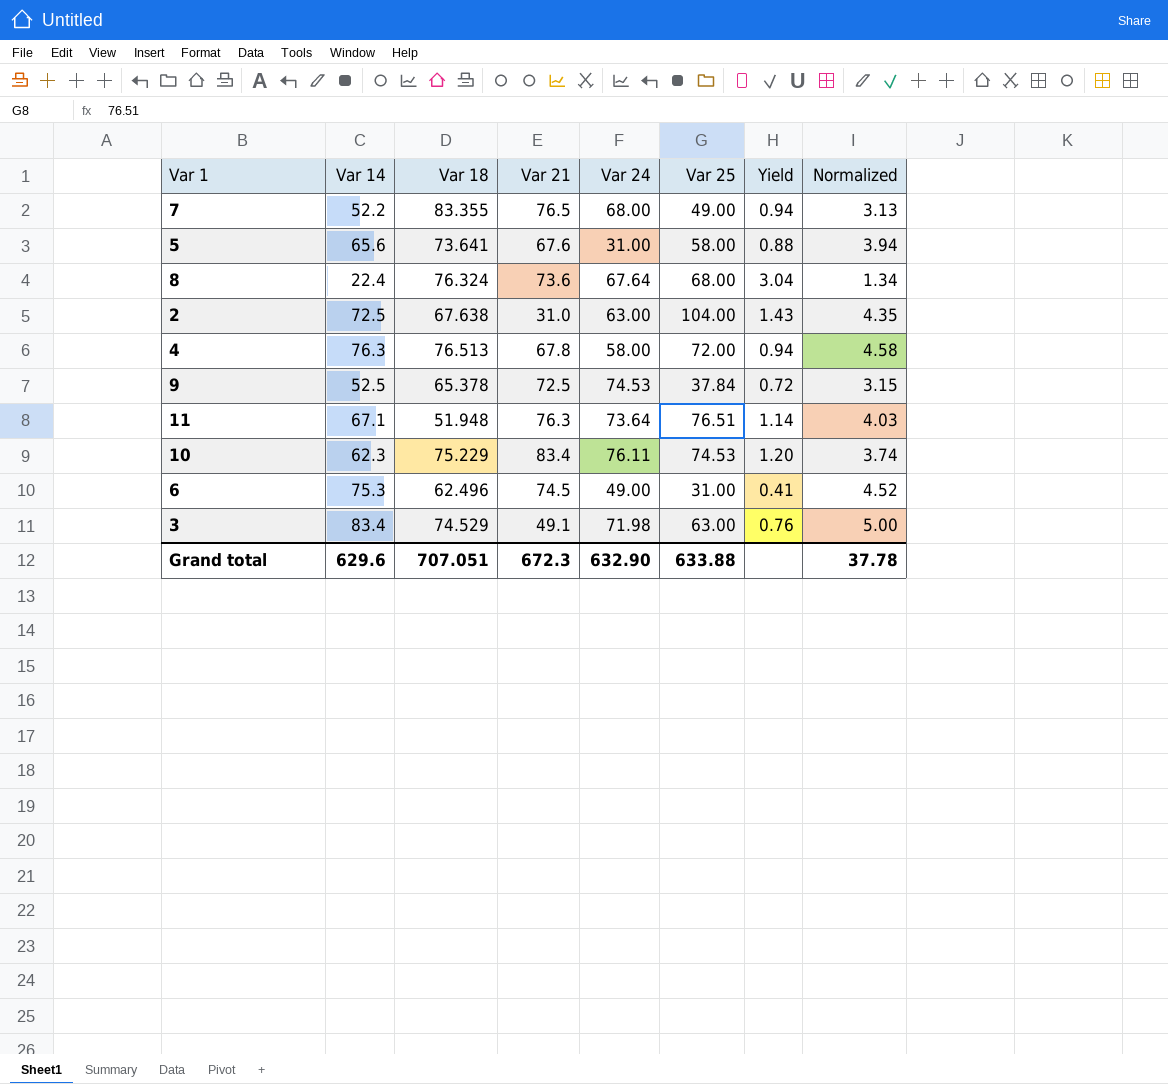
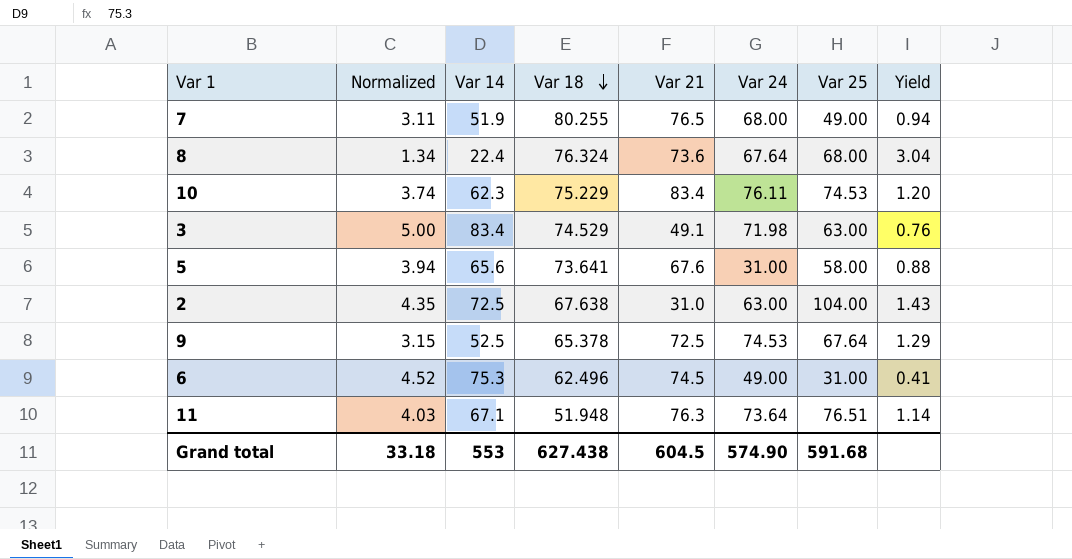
row order: none -> Var 18 descending
column Normalized | position: 8 -> 2
row 4: 76.3 | 76.513 | 67.8 | 58.00 | 72.00 | 0.94 | 4.58 -> none
7 | Normalized: 3.13 -> 3.11
7 | Var 14: 52.2 -> 51.9
7 | Var 18: 83.355 -> 80.255
9 | Var 25: 37.84 -> 67.64
9 | Yield: 0.72 -> 1.29
Grand total | Normalized: 37.78 -> 33.18
Grand total | Var 14: 629.6 -> 553
Grand total | Var 18: 707.051 -> 627.438
Grand total | Var 21: 672.3 -> 604.5
Grand total | Var 24: 632.90 -> 574.90
Grand total | Var 25: 633.88 -> 591.68

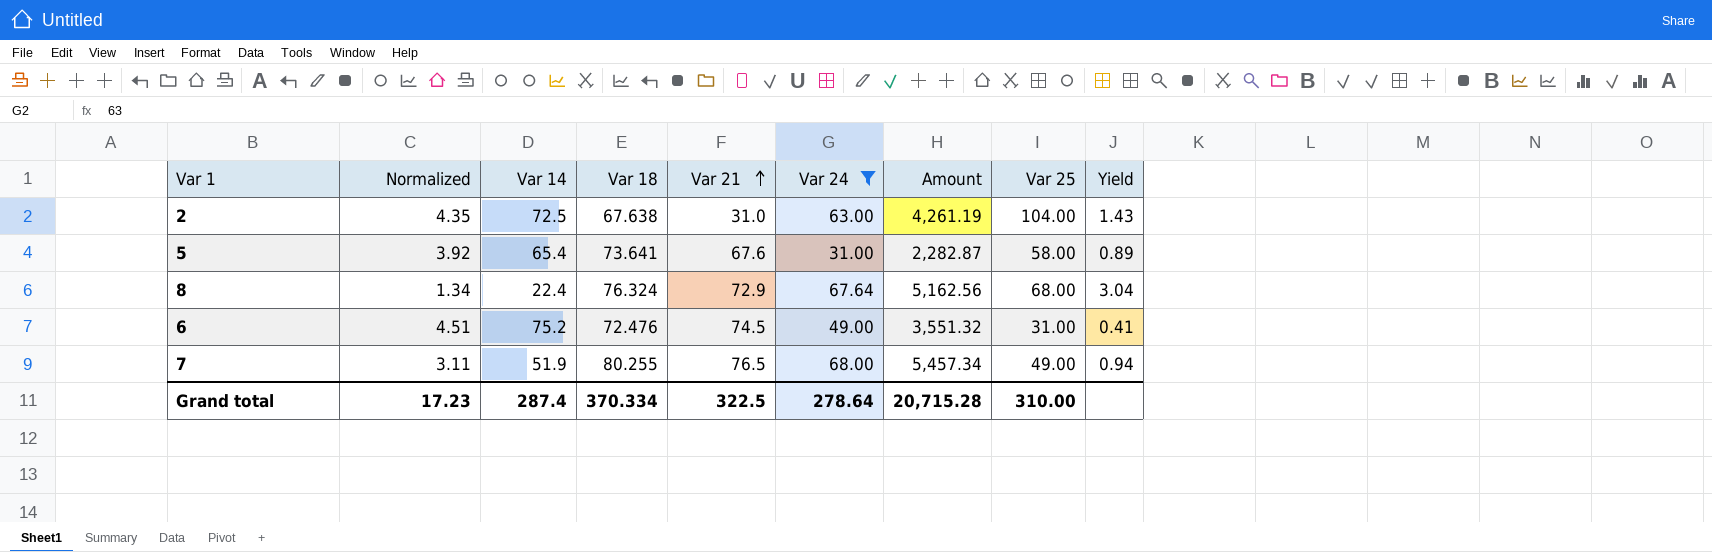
filter: none -> Var 24 <= 68.00
row order: Var 18 descending -> Var 21 ascending
column Amount | formula: none -> [Var 18] * [Var 24]
5 | Normalized: 3.94 -> 3.92
5 | Var 14: 65.6 -> 65.4
5 | Yield: 0.88 -> 0.89
8 | Var 21: 73.6 -> 72.9
6 | Normalized: 4.52 -> 4.51
6 | Var 14: 75.3 -> 75.2
6 | Var 18: 62.496 -> 72.476
Grand total | Normalized: 33.18 -> 17.23
Grand total | Var 14: 553 -> 287.4
Grand total | Var 18: 627.438 -> 370.334
Grand total | Var 21: 604.5 -> 322.5
Grand total | Var 24: 574.90 -> 278.64
Grand total | Var 25: 591.68 -> 310.00

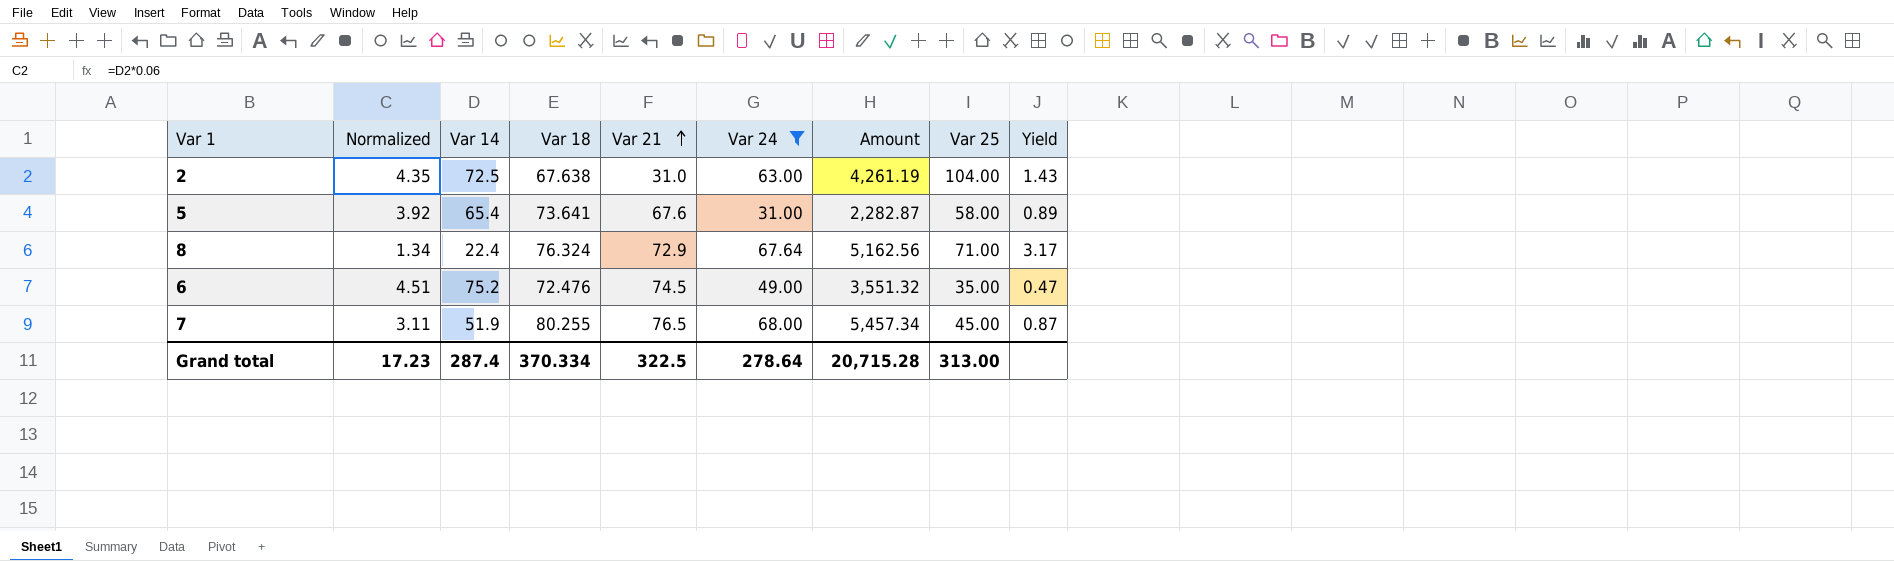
8 | Var 25: 68.00 -> 71.00
8 | Yield: 3.04 -> 3.17
6 | Var 25: 31.00 -> 35.00
6 | Yield: 0.41 -> 0.47
7 | Var 25: 49.00 -> 45.00
7 | Yield: 0.94 -> 0.87
Grand total | Var 25: 310.00 -> 313.00

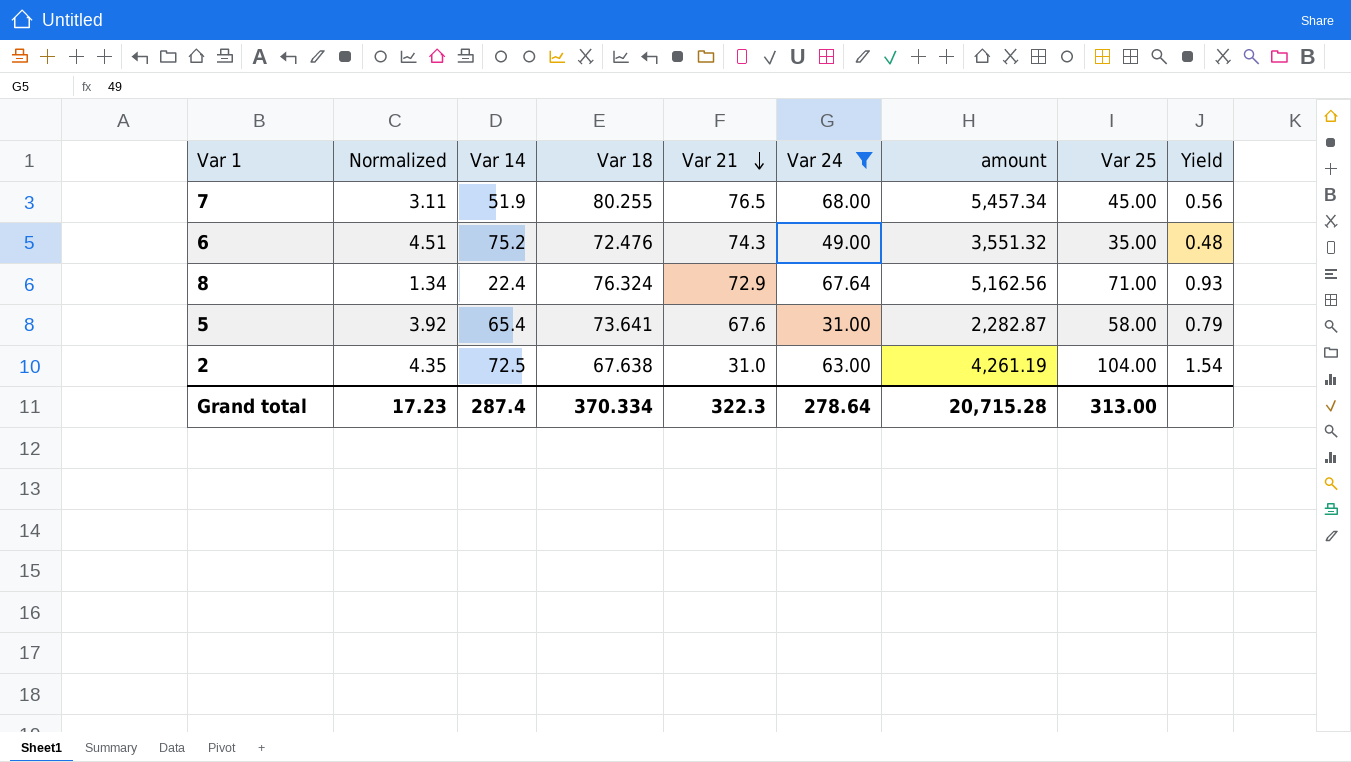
row order: Var 21 ascending -> Var 21 descending
column name: Amount -> amount
column Yield | formula: [Var 25] / [Var 14] -> [Var 25] / [Var 18]
6 | Var 21: 74.5 -> 74.3
Grand total | Var 21: 322.5 -> 322.3

